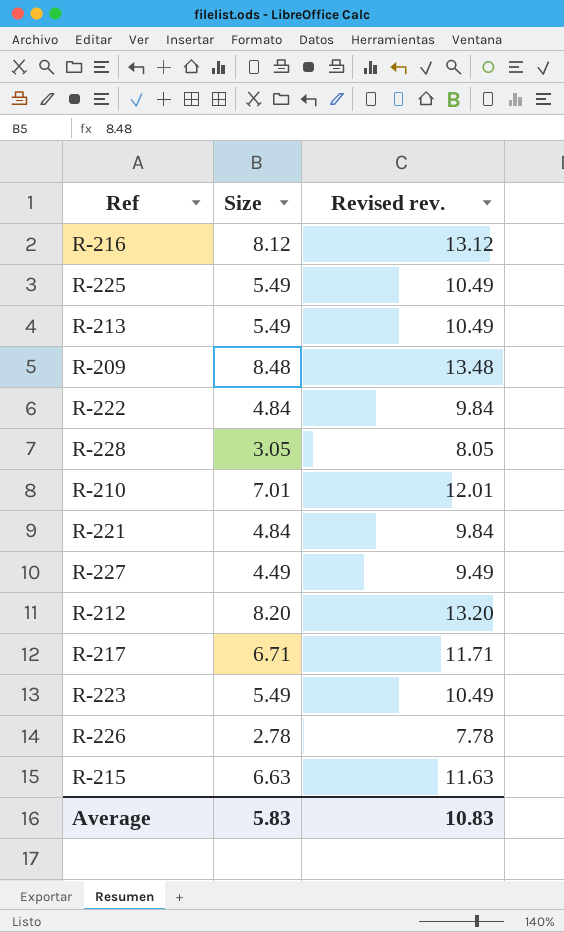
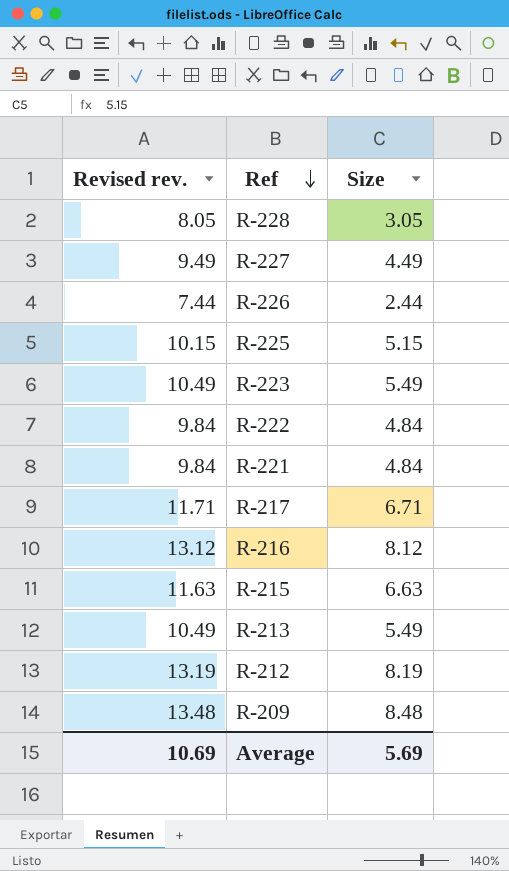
row order: none -> Ref descending
column Revised rev. | position: 3 -> 1
row R-210: 7.01 | 12.01 -> none
R-226 | Revised rev.: 7.78 -> 7.44
R-226 | Size: 2.78 -> 2.44
R-225 | Revised rev.: 10.49 -> 10.15
R-225 | Size: 5.49 -> 5.15
R-212 | Revised rev.: 13.20 -> 13.19
R-212 | Size: 8.20 -> 8.19
Average | Revised rev.: 10.83 -> 10.69
Average | Size: 5.83 -> 5.69

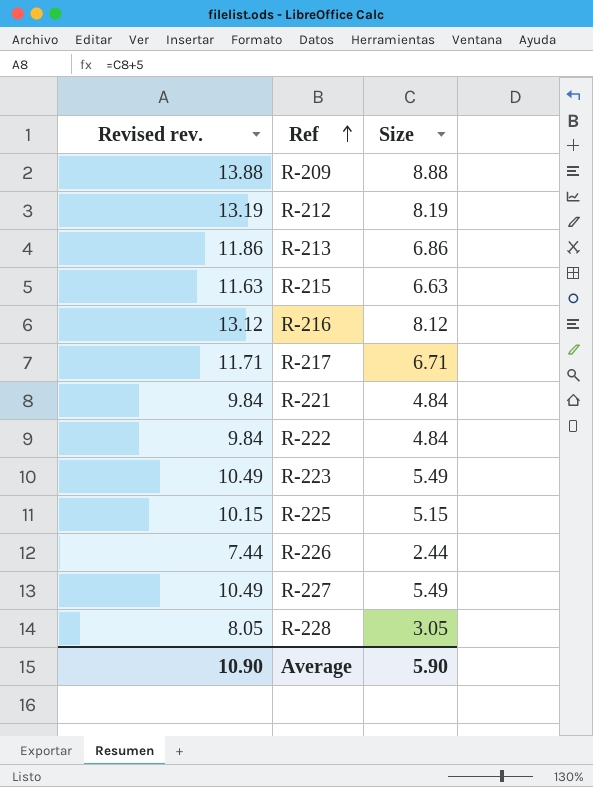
row order: Ref descending -> Ref ascending
R-209 | Revised rev.: 13.48 -> 13.88
R-209 | Size: 8.48 -> 8.88
R-213 | Revised rev.: 10.49 -> 11.86
R-213 | Size: 5.49 -> 6.86
R-227 | Revised rev.: 9.49 -> 10.49
R-227 | Size: 4.49 -> 5.49
Average | Revised rev.: 10.69 -> 10.90
Average | Size: 5.69 -> 5.90

